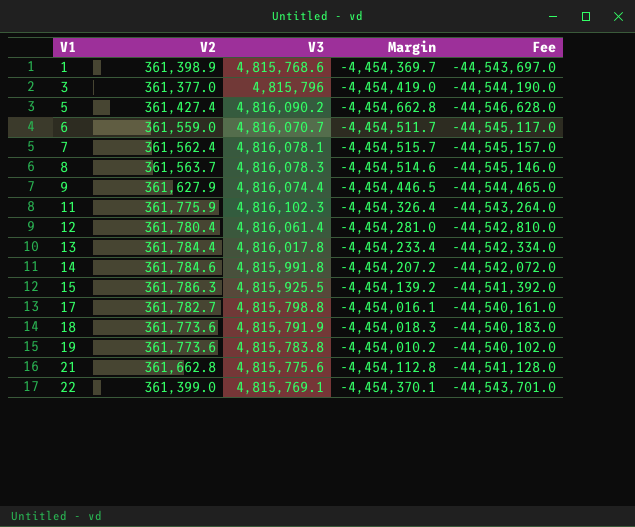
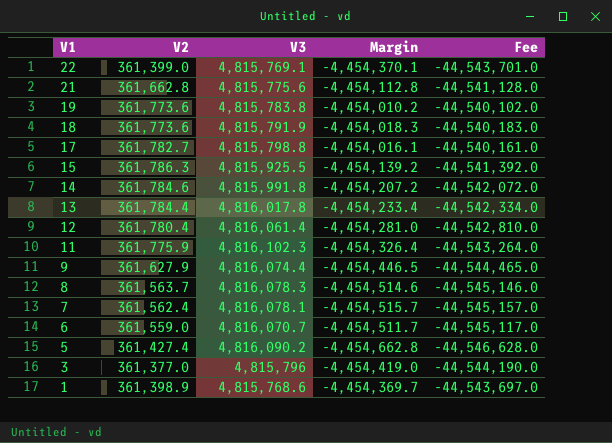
row order: V1 ascending -> V1 descending

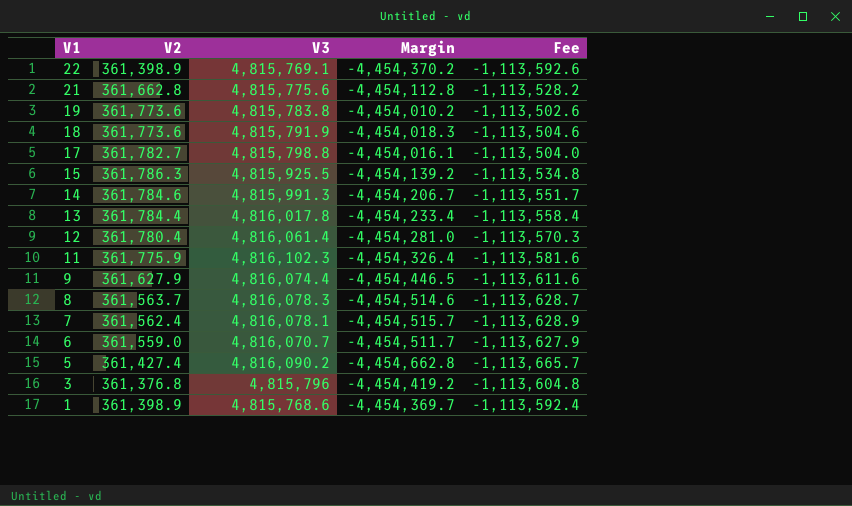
column Fee | formula: [Margin] * 10 -> [Margin] * 0.25
22 | V2: 361,399.0 -> 361,398.9
22 | Margin: -4,454,370.1 -> -4,454,370.2
14 | V3: 4,815,991.8 -> 4,815,991.3
14 | Margin: -4,454,207.2 -> -4,454,206.7
3 | V2: 361,377.0 -> 361,376.8
3 | Margin: -4,454,419.0 -> -4,454,419.2

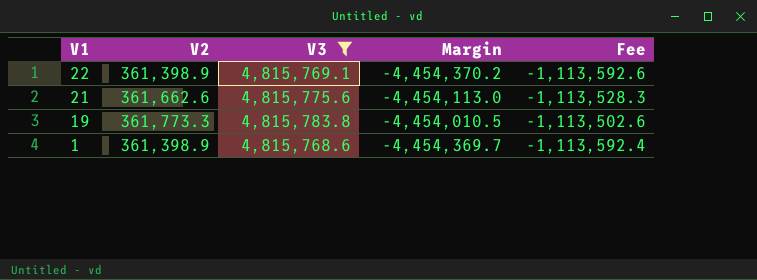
filter: none -> V3 <= 4,815,783.8
21 | V2: 361,662.8 -> 361,662.6
21 | Margin: -4,454,112.8 -> -4,454,113.0
21 | Fee: -1,113,528.2 -> -1,113,528.3
19 | V2: 361,773.6 -> 361,773.3
19 | Margin: -4,454,010.2 -> -4,454,010.5

